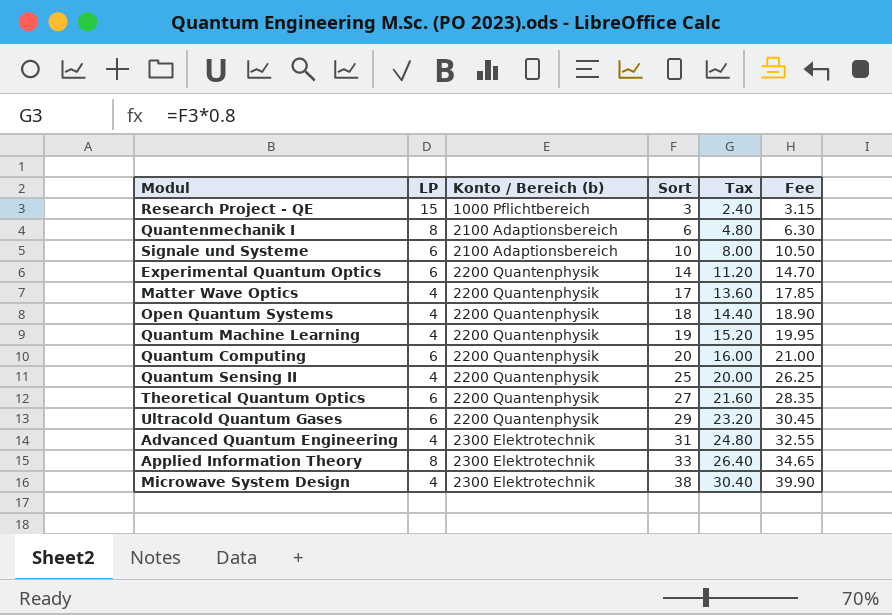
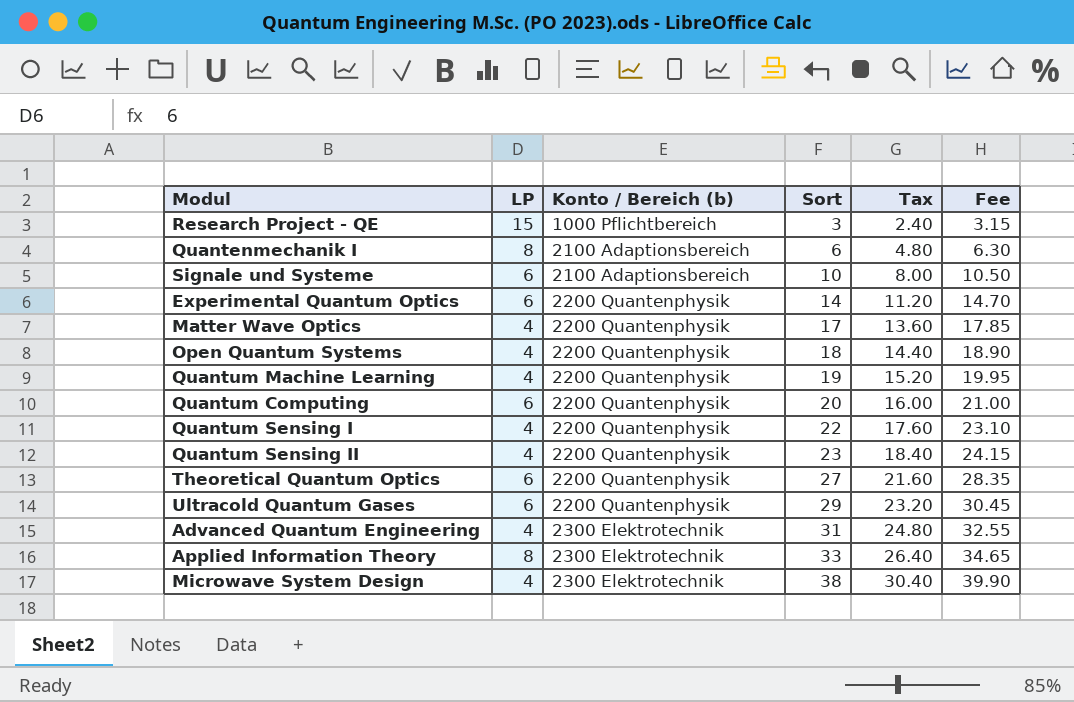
row Quantum Sensing I: none -> 4 | 2200 Quantenphysik | 22 | 17.60 | 23.10
Quantum Sensing II | Sort: 25 -> 23
Quantum Sensing II | Tax: 20.00 -> 18.40
Quantum Sensing II | Fee: 26.25 -> 24.15

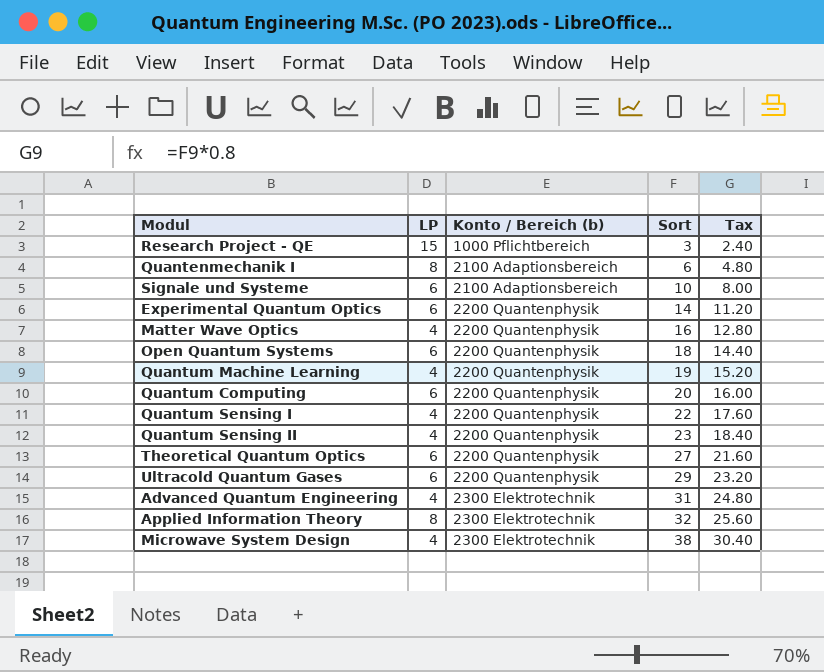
column Fee | formula: [Sort] * 1.05 -> none
Matter Wave Optics | Sort: 17 -> 16
Matter Wave Optics | Tax: 13.60 -> 12.80
Open Quantum Systems | LP: 4 -> 6
Applied Information Theory | Sort: 33 -> 32
Applied Information Theory | Tax: 26.40 -> 25.60

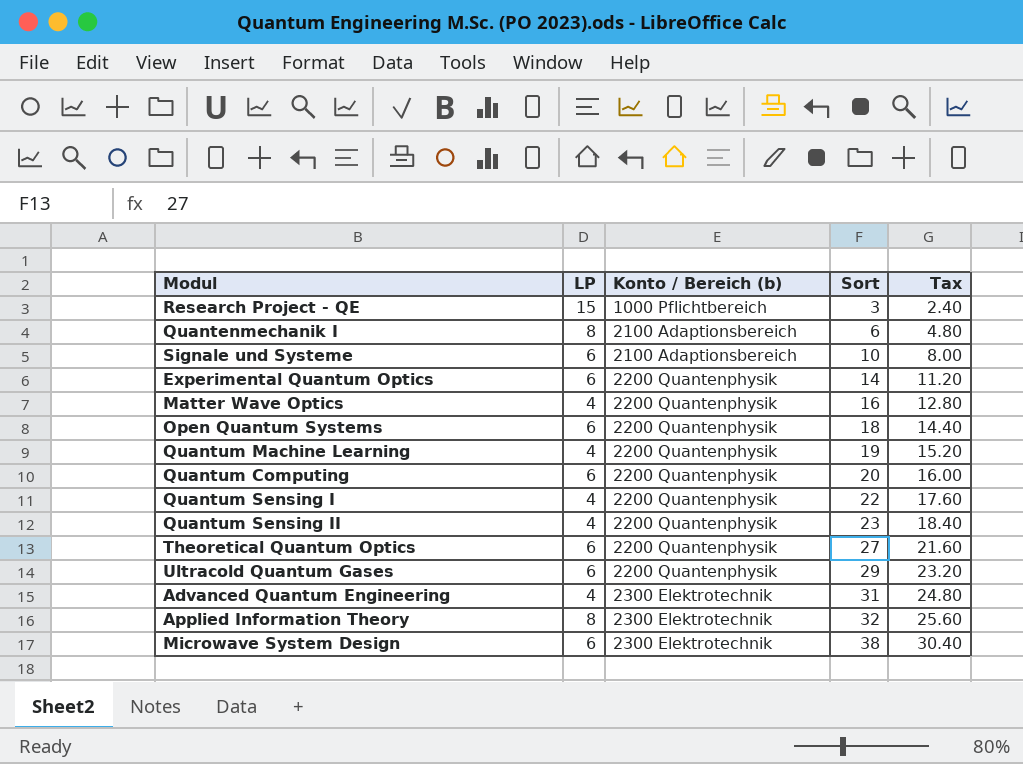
Microwave System Design | LP: 4 -> 6

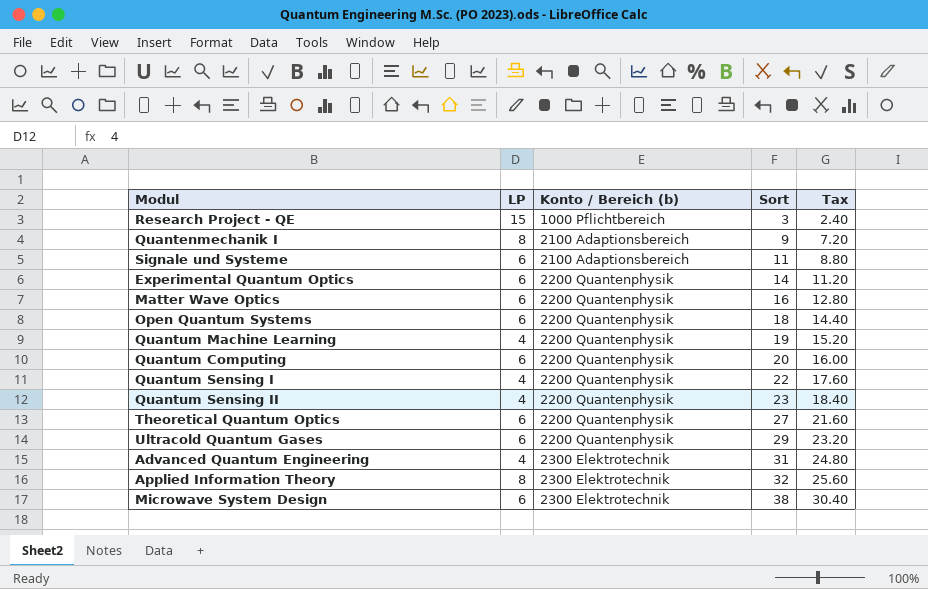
Quantenmechanik I | Sort: 6 -> 9
Quantenmechanik I | Tax: 4.80 -> 7.20
Signale und Systeme | Sort: 10 -> 11
Signale und Systeme | Tax: 8.00 -> 8.80
Matter Wave Optics | LP: 4 -> 6

